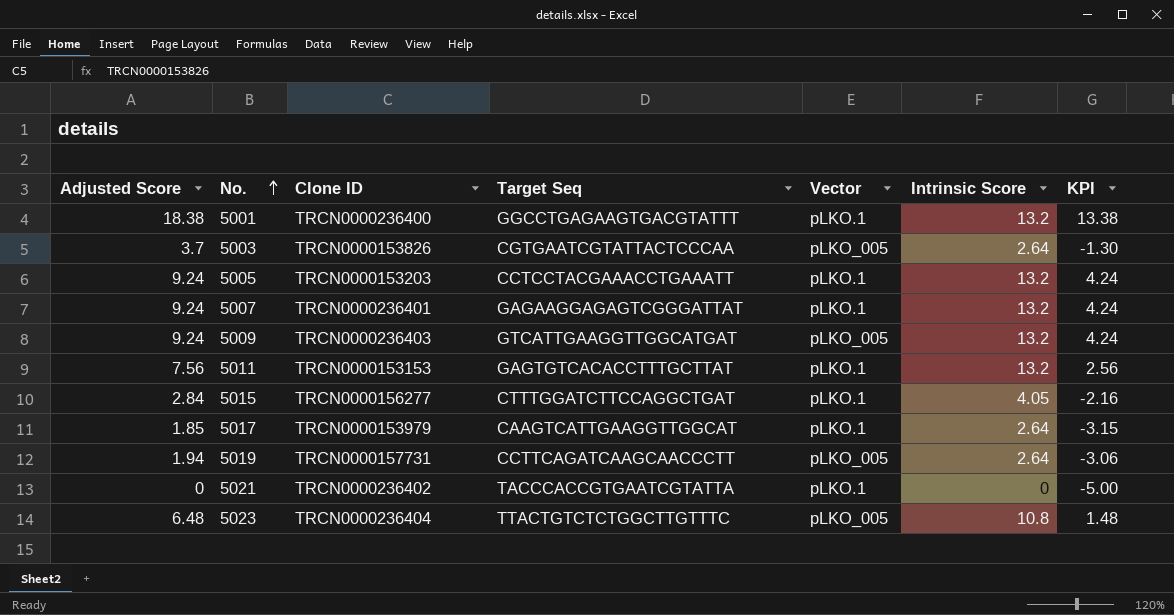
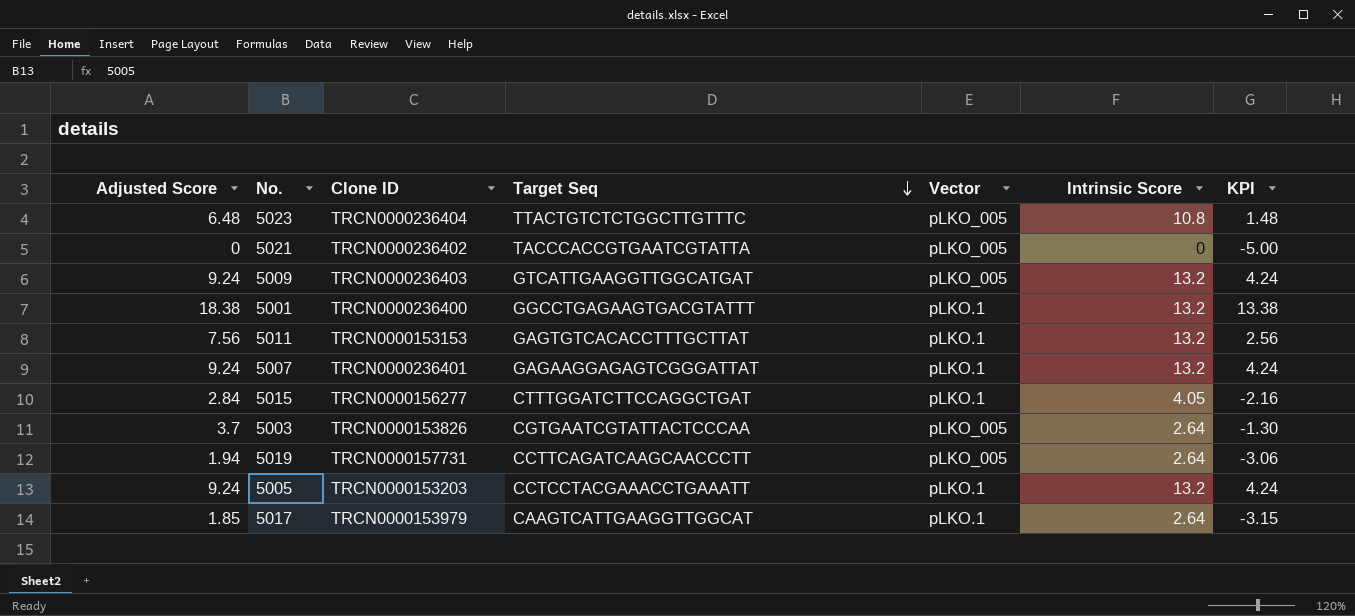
row order: No. ascending -> Target Seq descending
5021 | Vector: pLKO.1 -> pLKO_005

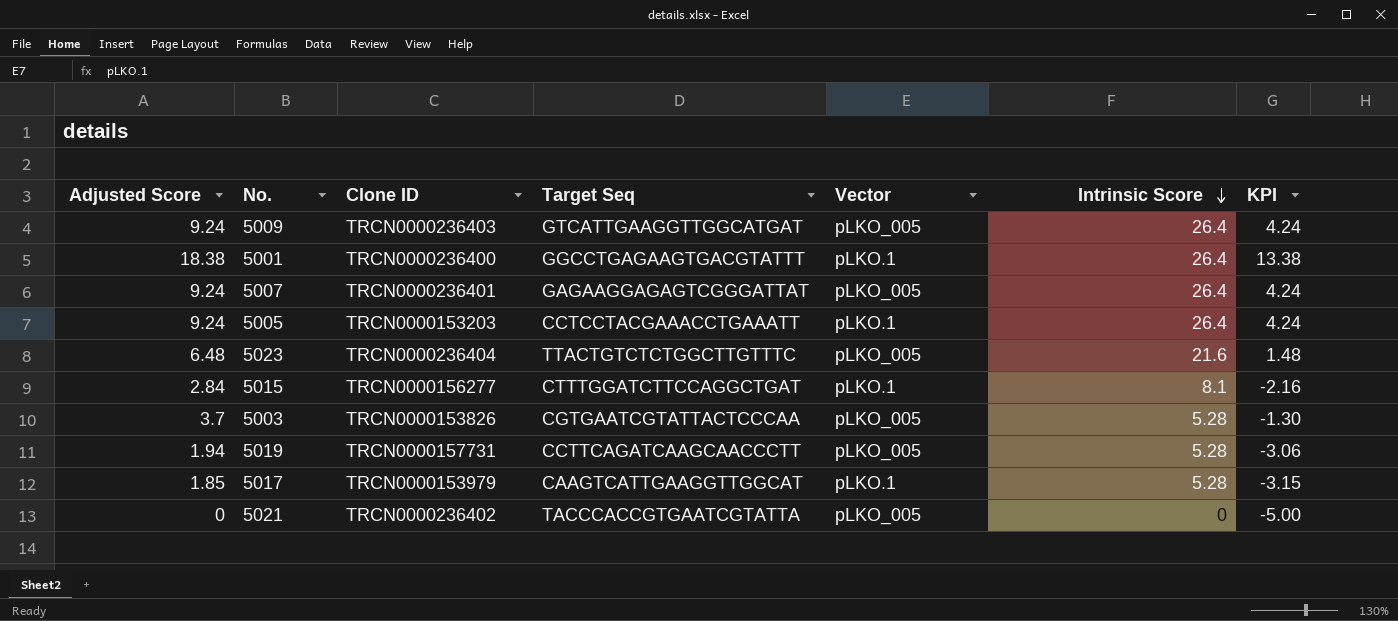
row order: Target Seq descending -> Intrinsic Score descending
row 5011: 7.56 | TRCN0000153153 | GAGTGTCACACCTTTGCTTAT | pLKO.1 | 13.2 | 2.56 -> none
5009 | Intrinsic Score: 13.2 -> 26.4
5001 | Intrinsic Score: 13.2 -> 26.4
5007 | Vector: pLKO.1 -> pLKO_005
5007 | Intrinsic Score: 13.2 -> 26.4
5005 | Intrinsic Score: 13.2 -> 26.4
5023 | Intrinsic Score: 10.8 -> 21.6
5015 | Intrinsic Score: 4.05 -> 8.1
5003 | Intrinsic Score: 2.64 -> 5.28
5019 | Intrinsic Score: 2.64 -> 5.28
5017 | Intrinsic Score: 2.64 -> 5.28

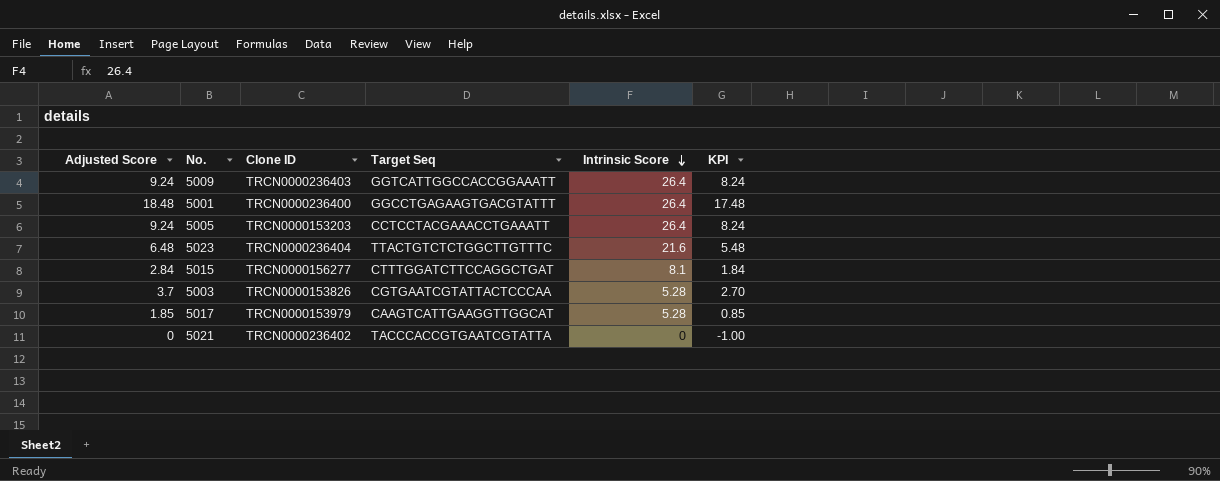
column Vector | position: 5 -> none
column KPI | formula: [Adjusted Score] - 5 -> [Adjusted Score] - 1
row 5007: 9.24 | TRCN0000236401 | GAGAAGGAGAGTCGGGATTAT | pLKO_005 | 26.4 | 4.24 -> none
row 5019: 1.94 | TRCN0000157731 | CCTTCAGATCAAGCAACCCTT | pLKO_005 | 5.28 | -3.06 -> none
5009 | Target Seq: GTCATTGAAGGTTGGCATGAT -> GGTCATTGGCCACCGGAAATT
5001 | Adjusted Score: 18.38 -> 18.48

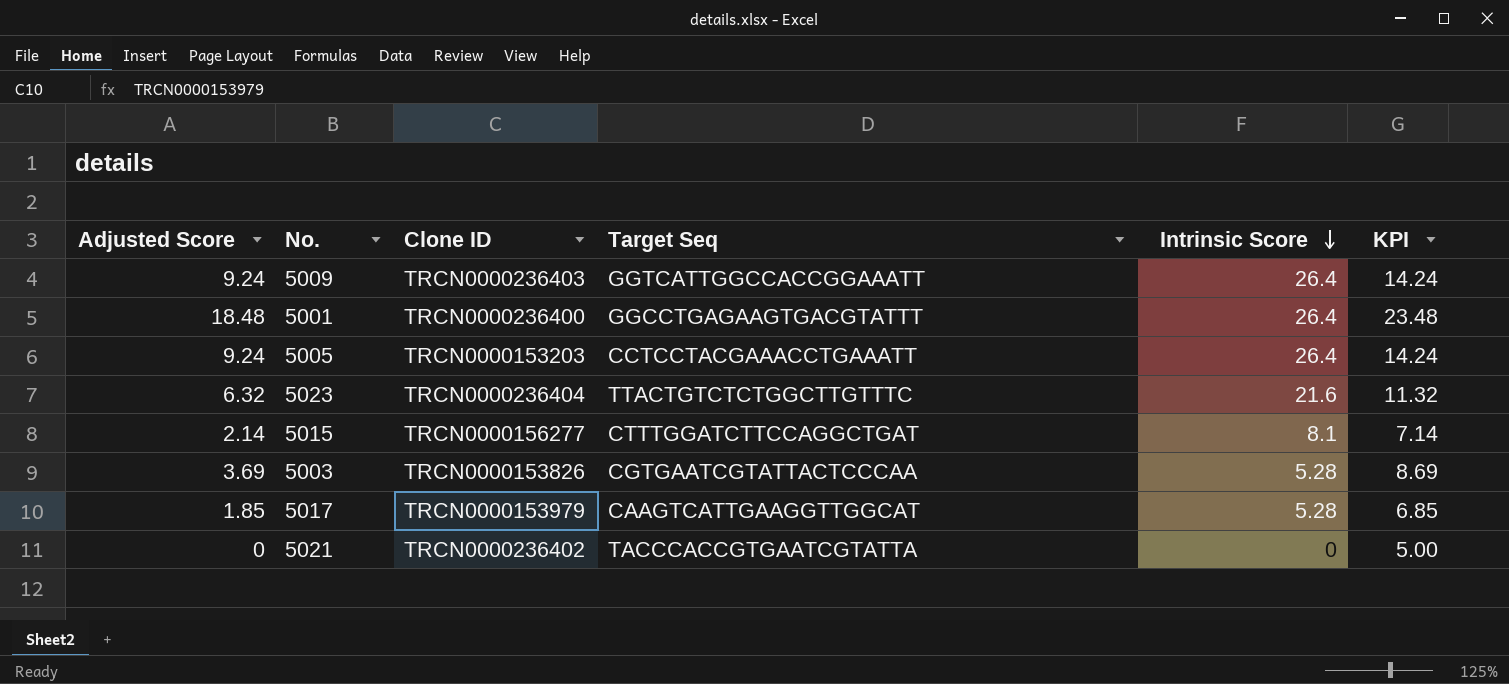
column KPI | formula: [Adjusted Score] - 1 -> [Adjusted Score] + 5
5023 | Adjusted Score: 6.48 -> 6.32
5015 | Adjusted Score: 2.84 -> 2.14
5003 | Adjusted Score: 3.7 -> 3.69

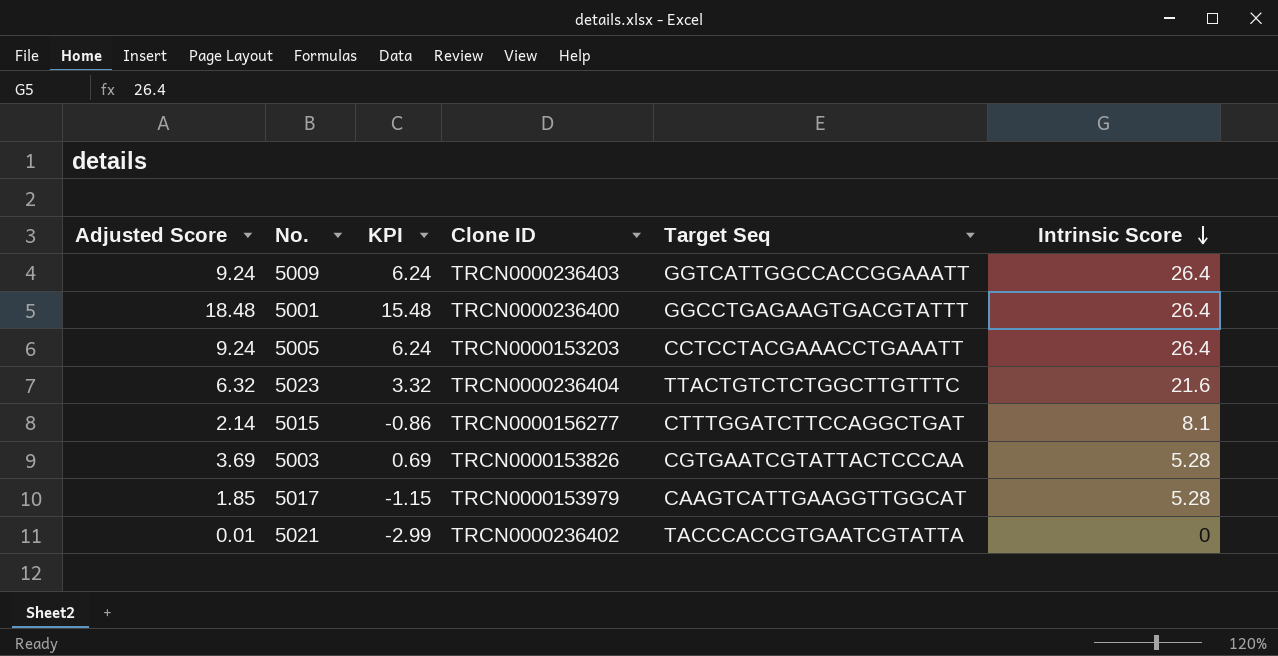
column KPI | formula: [Adjusted Score] + 5 -> [Adjusted Score] - 3
column KPI | position: 6 -> 3
5021 | Adjusted Score: 0 -> 0.01

